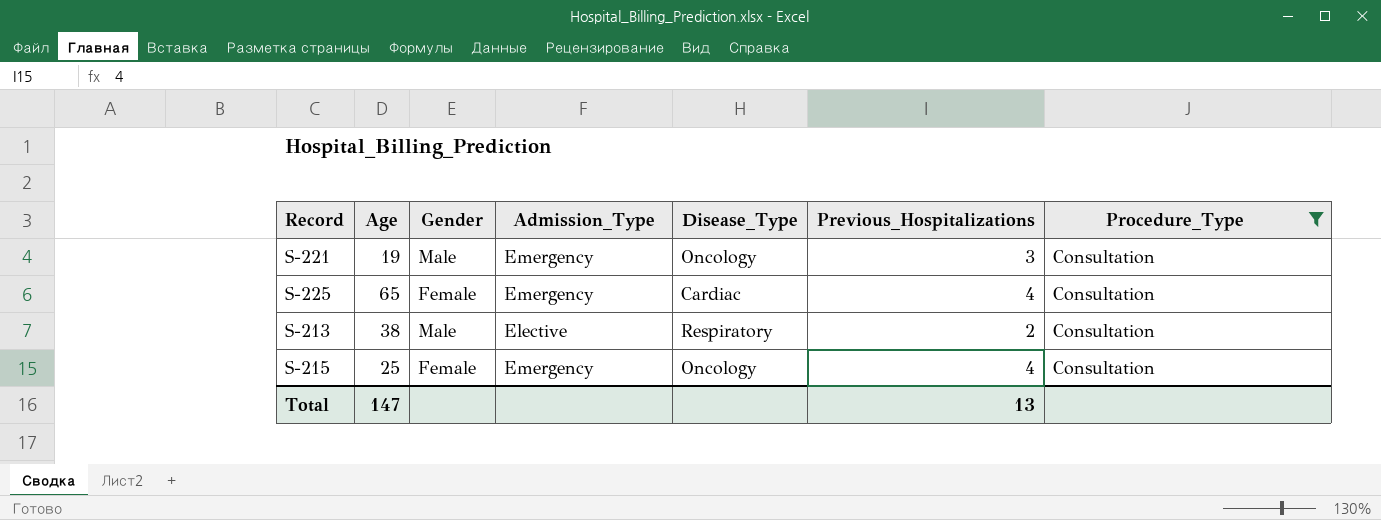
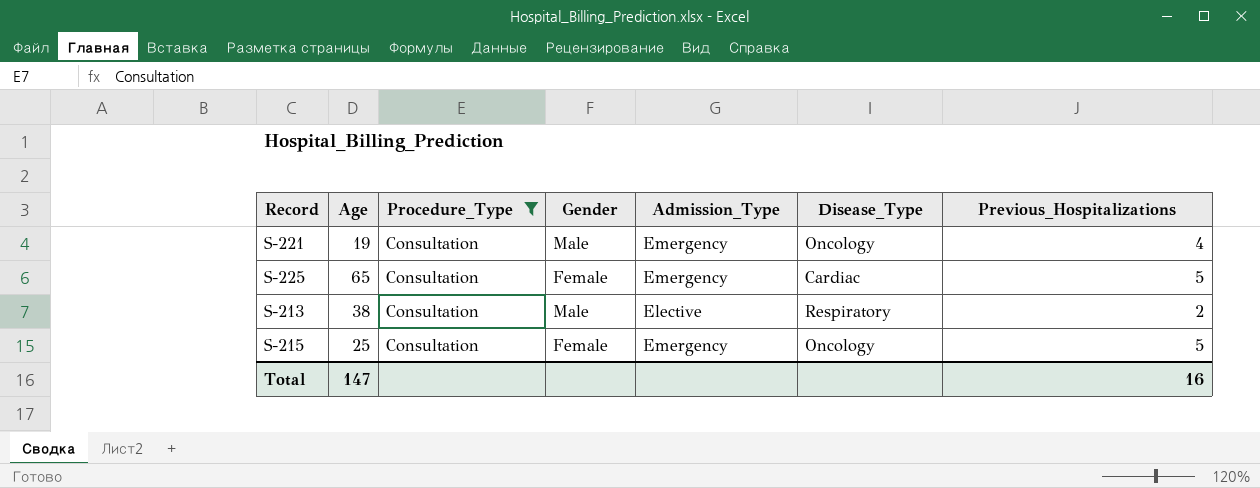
column Procedure_Type | position: 7 -> 3
S-221 | Previous_Hospitalizations: 3 -> 4
S-225 | Previous_Hospitalizations: 4 -> 5
S-215 | Previous_Hospitalizations: 4 -> 5
Total | Previous_Hospitalizations: 13 -> 16

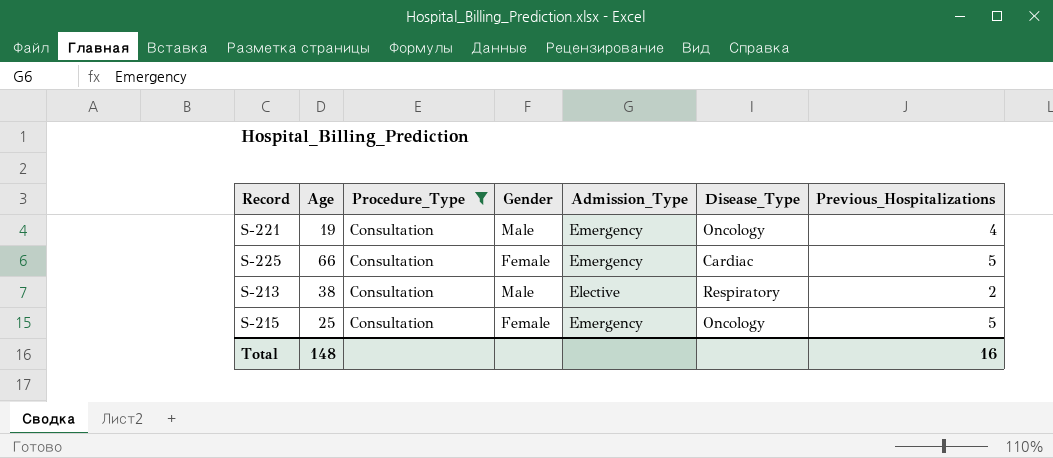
S-225 | Age: 65 -> 66
Total | Age: 147 -> 148

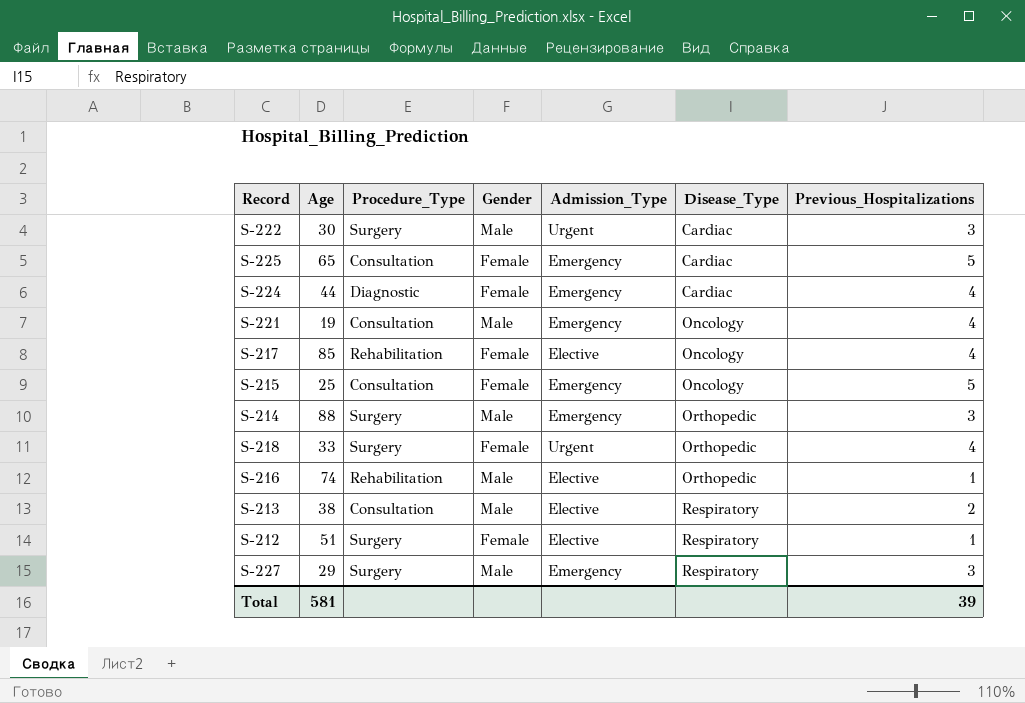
filter: Procedure_Type = Consultation -> none
row order: none -> Disease_Type ascending
S-225 | Age: 66 -> 65
Total | Age: 148 -> 581
Total | Previous_Hospitalizations: 16 -> 39

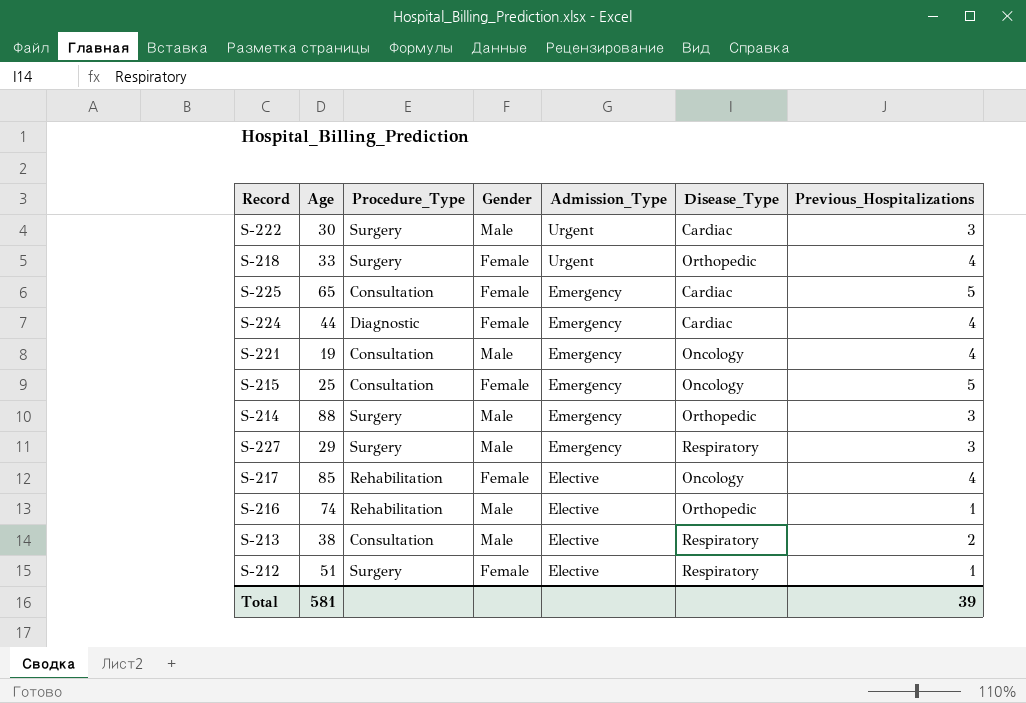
row order: Disease_Type ascending -> Admission_Type descending

